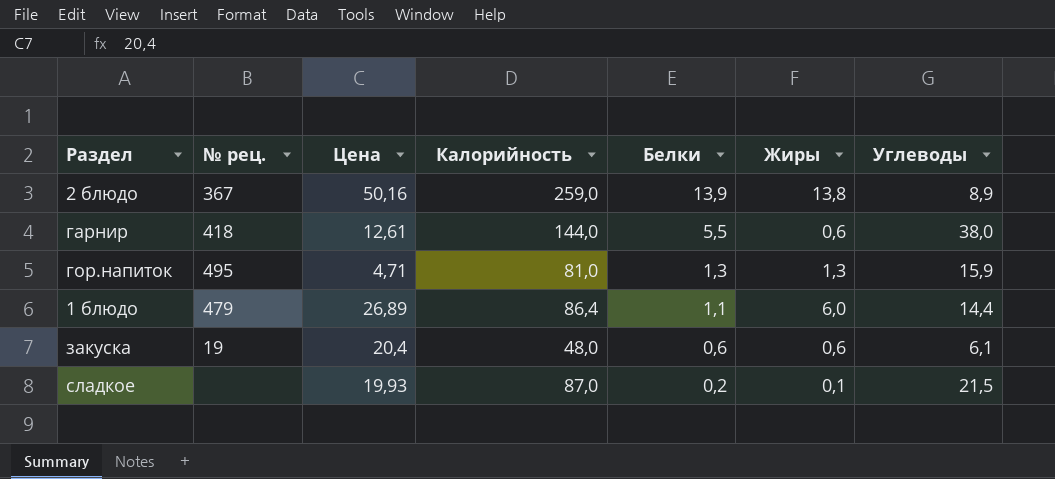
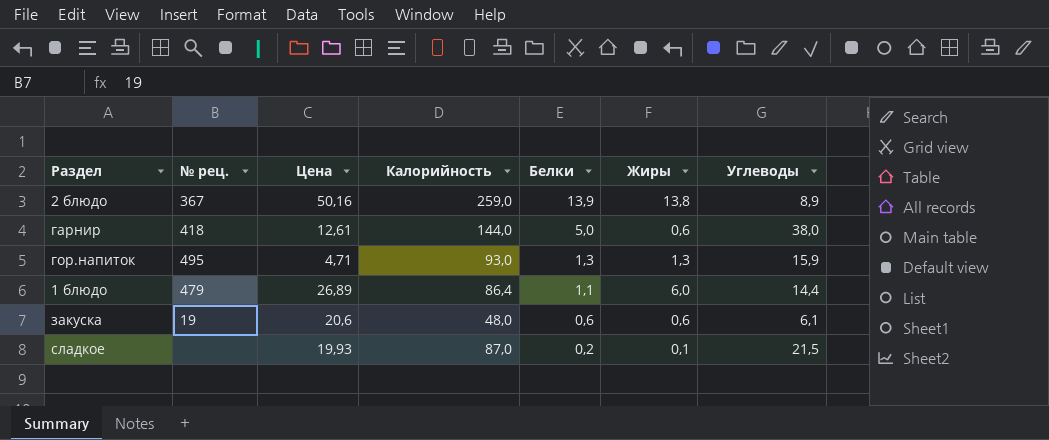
гарнир | Белки: 5,5 -> 5,0
гор.напиток | Калорийность: 81,0 -> 93,0
закуска | Цена: 20,4 -> 20,6

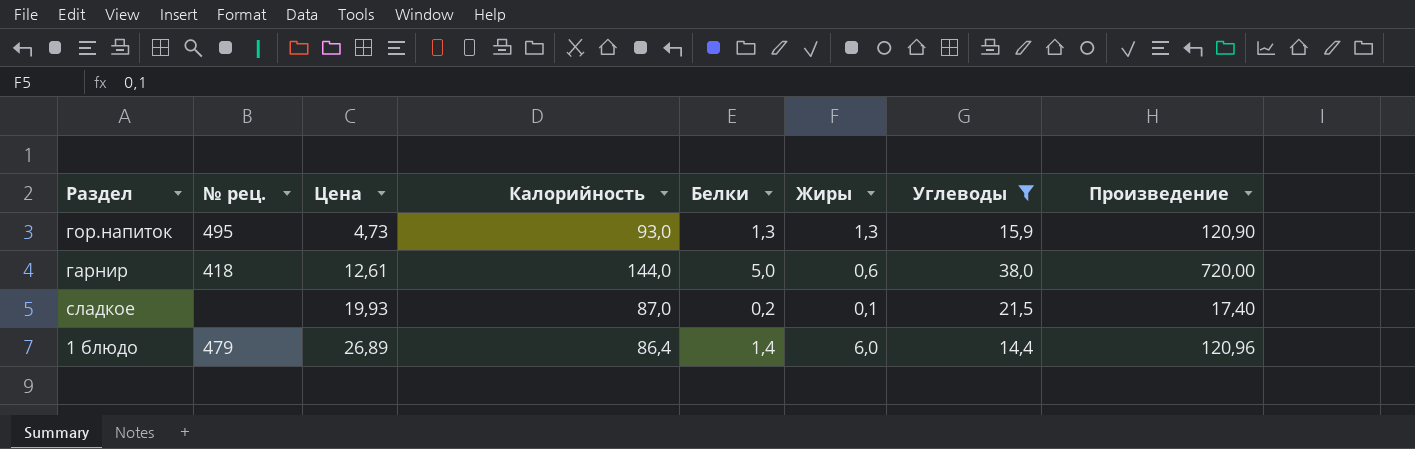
filter: none -> Углеводы >= 14,4
row order: Белки descending -> Цена ascending
column Произведение | formula: none -> [Калорийность] * [Белки]
гор.напиток | Цена: 4,71 -> 4,73
1 блюдо | Белки: 1,1 -> 1,4

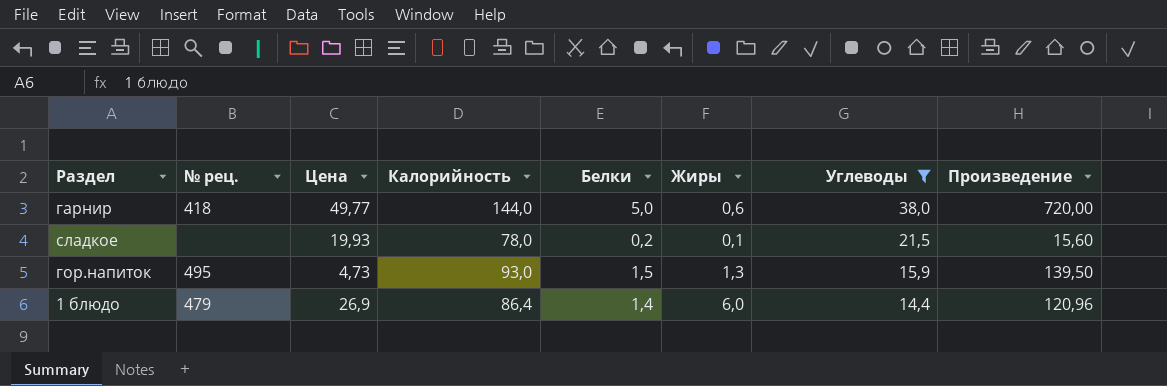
row order: Цена ascending -> Углеводы descending
гарнир | Цена: 12,61 -> 49,77
сладкое | Калорийность: 87,0 -> 78,0
сладкое | Произведение: 17,40 -> 15,60
гор.напиток | Белки: 1,3 -> 1,5
гор.напиток | Произведение: 120,90 -> 139,50
1 блюдо | Цена: 26,89 -> 26,9

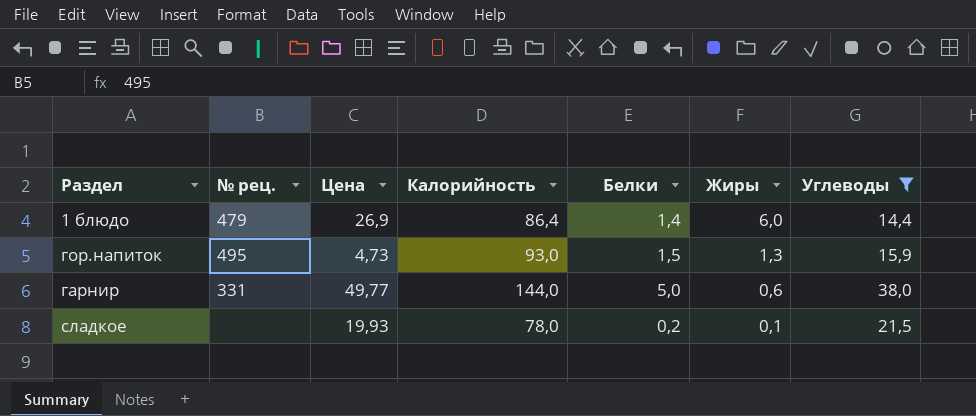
row order: Углеводы descending -> Жиры descending
column Произведение | formula: [Калорийность] * [Белки] -> none
гарнир | № рец.: 418 -> 331

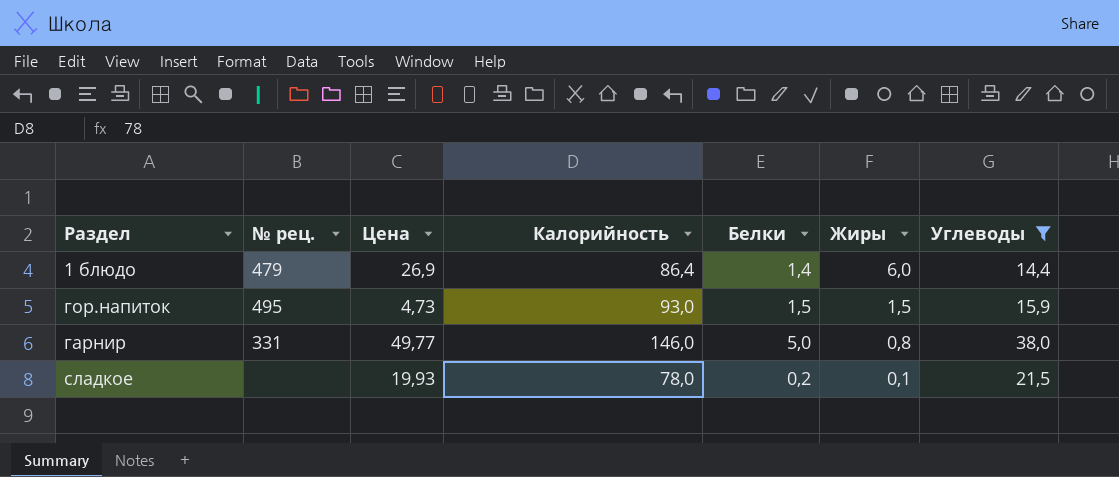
гор.напиток | Жиры: 1,3 -> 1,5
гарнир | Калорийность: 144,0 -> 146,0
гарнир | Жиры: 0,6 -> 0,8

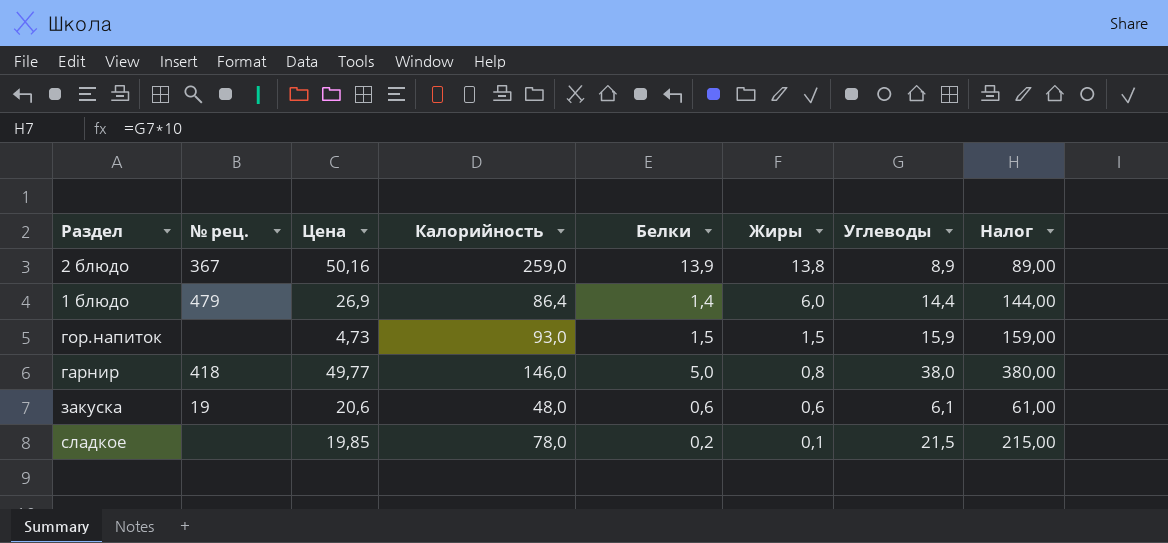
filter: Углеводы >= 14,4 -> none
column Налог | formula: none -> [Углеводы] * 10
гор.напиток | № рец.: 495 -> none
гарнир | № рец.: 331 -> 418
сладкое | Цена: 19,93 -> 19,85

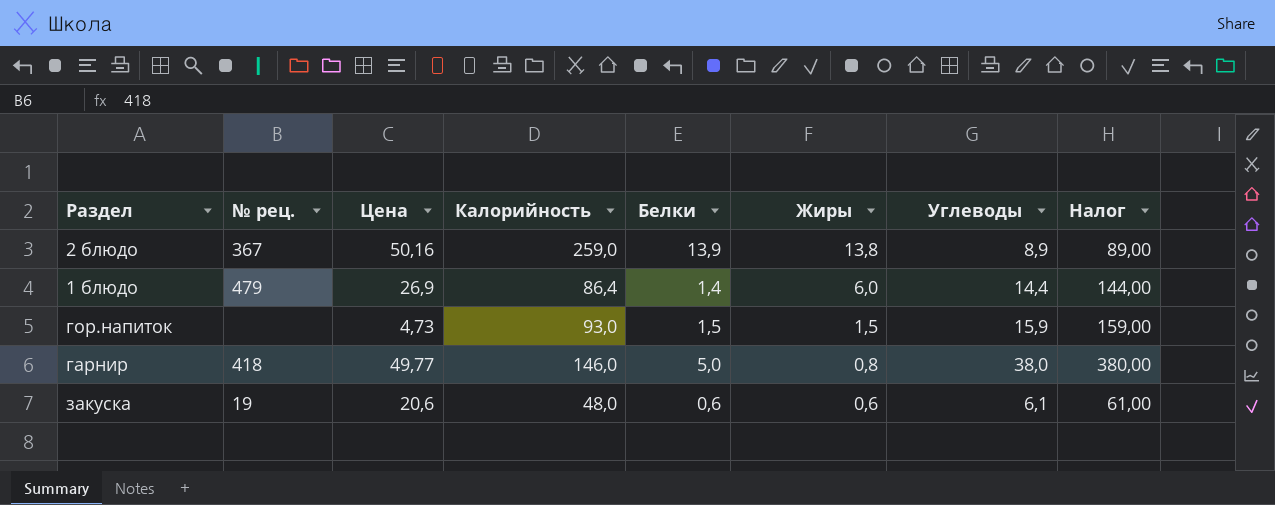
row сладкое: none | 19,85 | 78,0 | 0,2 | 0,1 | 21,5 | 215,00 -> none

